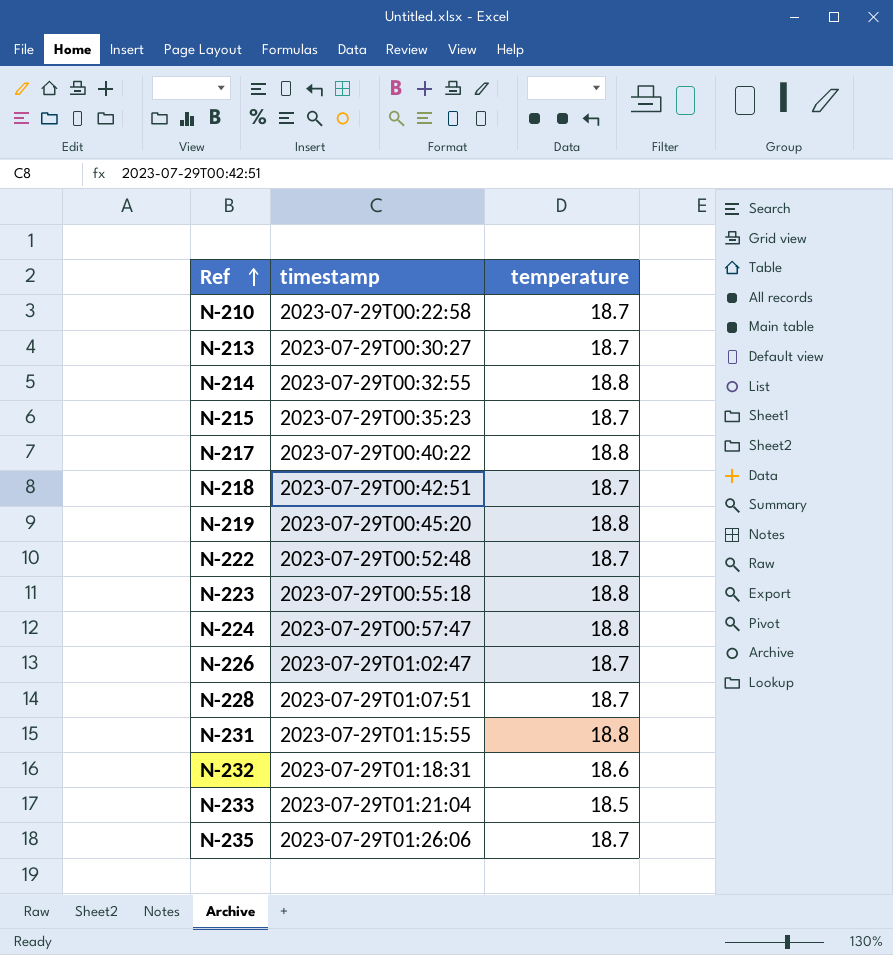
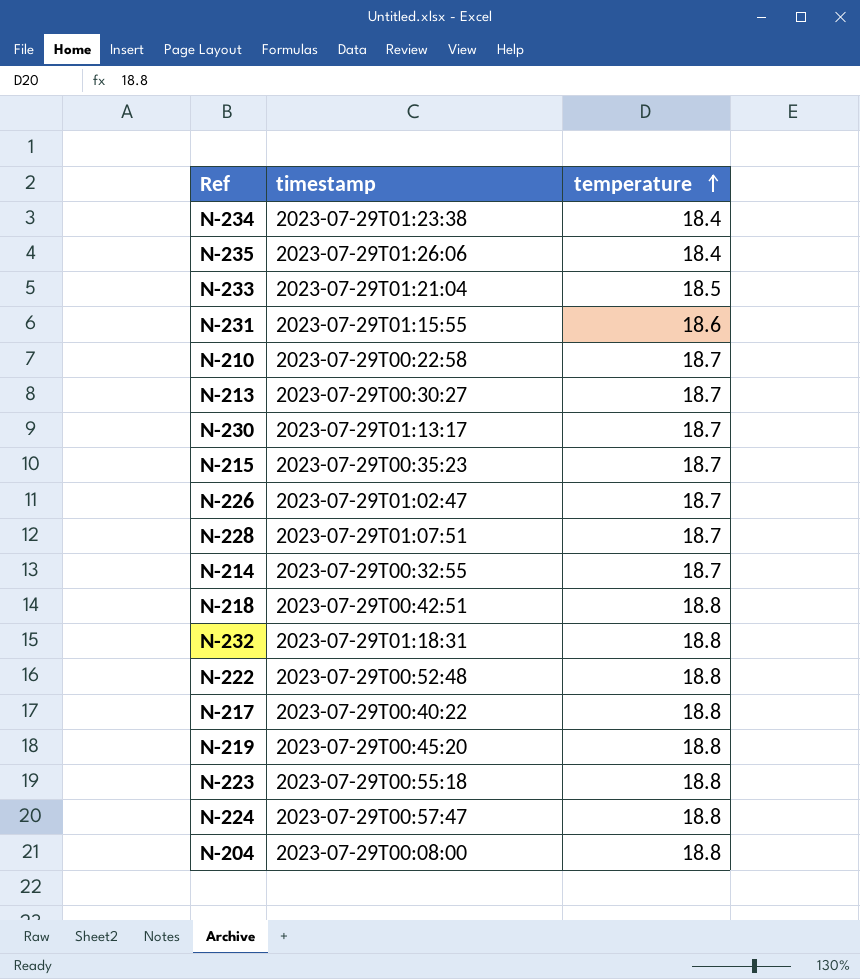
row order: Ref ascending -> temperature ascending
row N-234: none -> 2023-07-29T01:23:38 | 18.4
N-235 | temperature: 18.7 -> 18.4
N-231 | temperature: 18.8 -> 18.6
row N-230: none -> 2023-07-29T01:13:17 | 18.7
N-214 | temperature: 18.8 -> 18.7
N-218 | temperature: 18.7 -> 18.8
N-232 | temperature: 18.6 -> 18.8
N-222 | temperature: 18.7 -> 18.8
row N-204: none -> 2023-07-29T00:08:00 | 18.8

